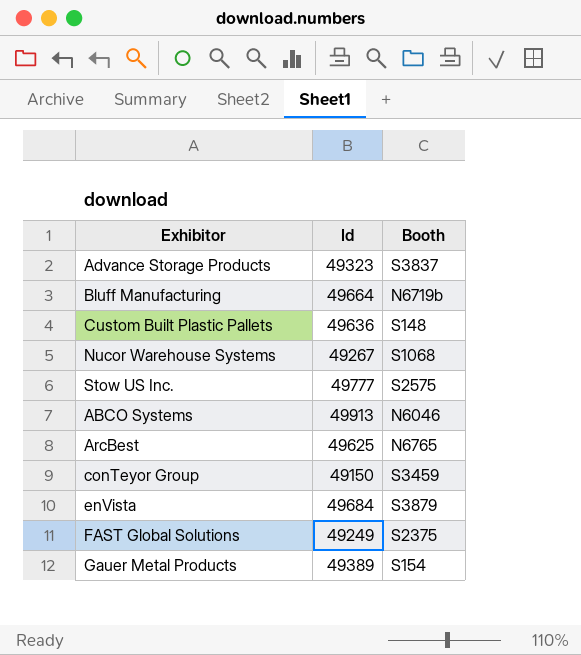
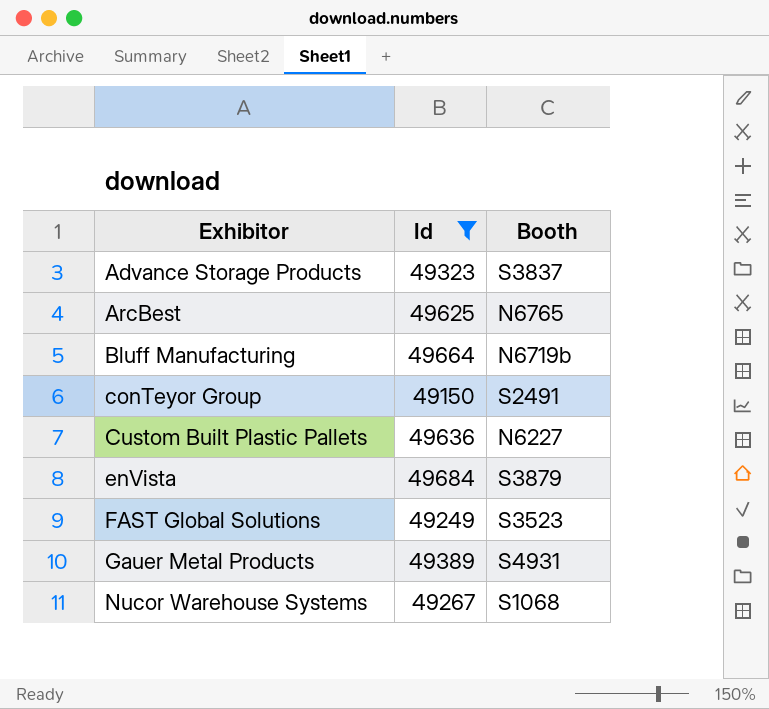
filter: none -> Id <= 49684
row order: none -> Exhibitor ascending
conTeyor Group | Booth: S3459 -> S2491
Custom Built Plastic Pallets | Booth: S148 -> N6227
FAST Global Solutions | Booth: S2375 -> S3523
Gauer Metal Products | Booth: S154 -> S4931

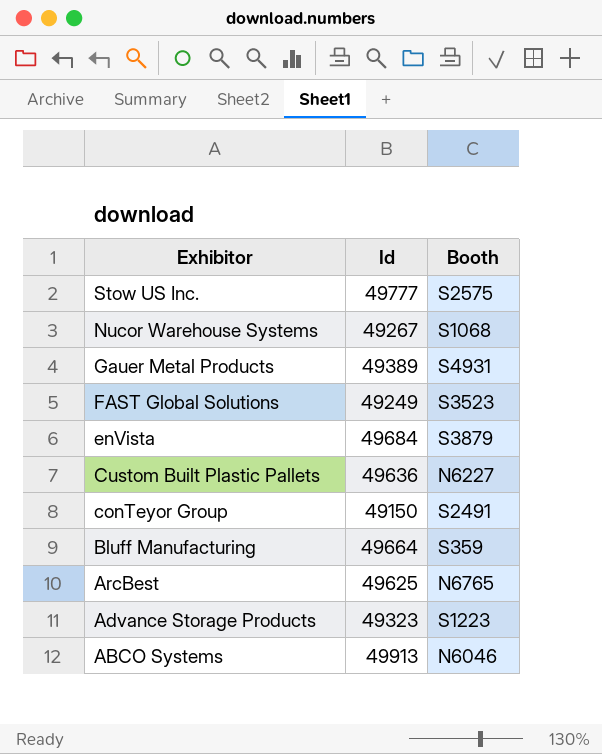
filter: Id <= 49684 -> none
row order: Exhibitor ascending -> Exhibitor descending
Bluff Manufacturing | Booth: N6719b -> S359
Advance Storage Products | Booth: S3837 -> S1223

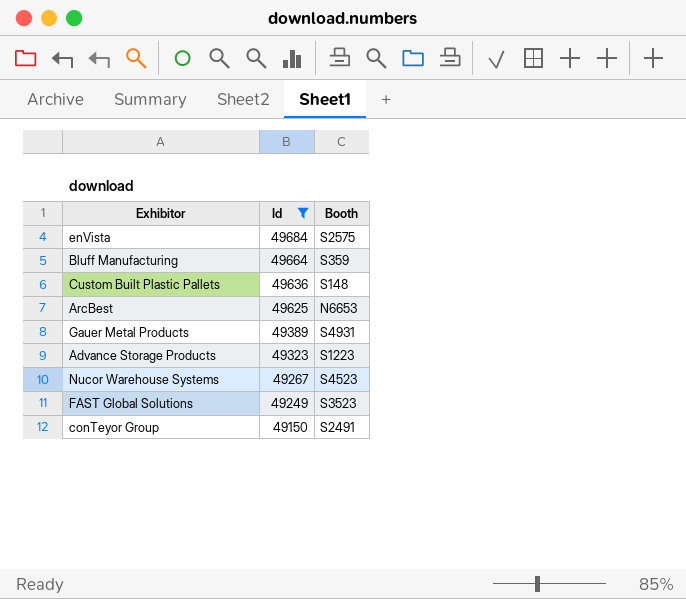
filter: none -> Id <= 49684
row order: Exhibitor descending -> Id descending
enVista | Booth: S3879 -> S2575
Custom Built Plastic Pallets | Booth: N6227 -> S148
ArcBest | Booth: N6765 -> N6653
Nucor Warehouse Systems | Booth: S1068 -> S4523

